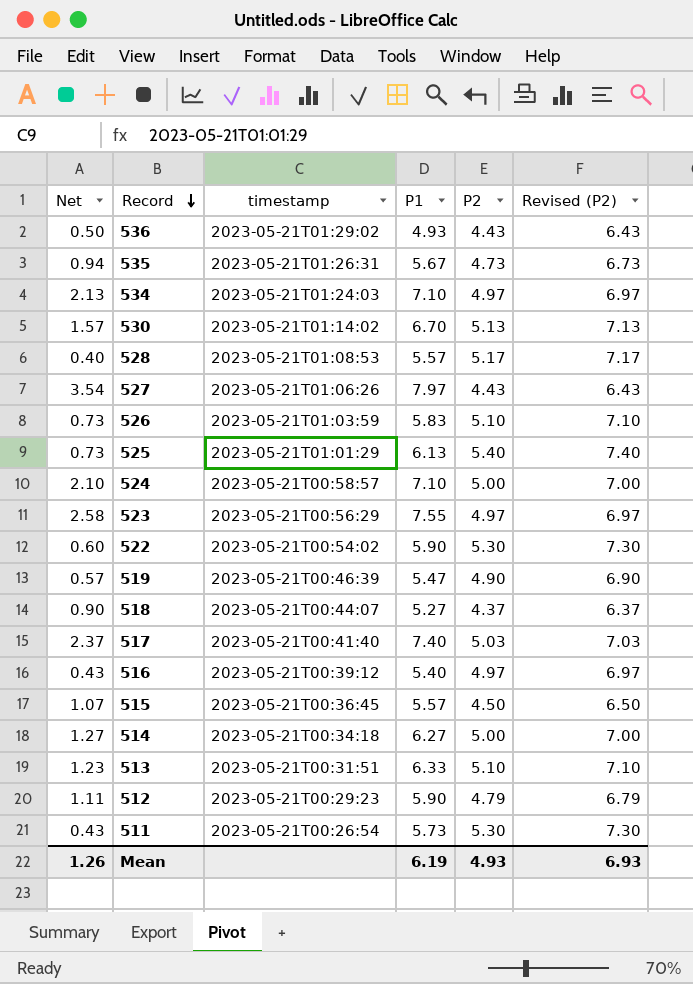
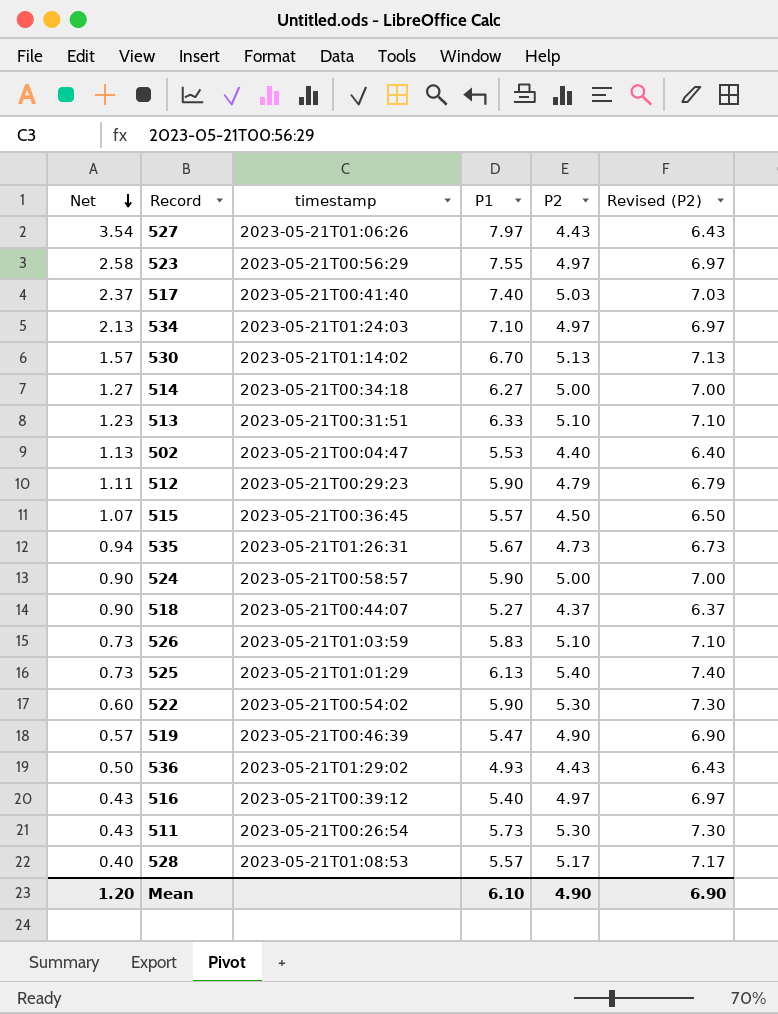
row order: Record descending -> Net descending
row 502: none -> 1.13 | 2023-05-21T00:04:47 | 5.53 | 4.40 | 6.40
524 | Net: 2.10 -> 0.90
524 | P1: 7.10 -> 5.90
Mean | Net: 1.26 -> 1.20
Mean | P1: 6.19 -> 6.10
Mean | P2: 4.93 -> 4.90
Mean | Revised (P2): 6.93 -> 6.90

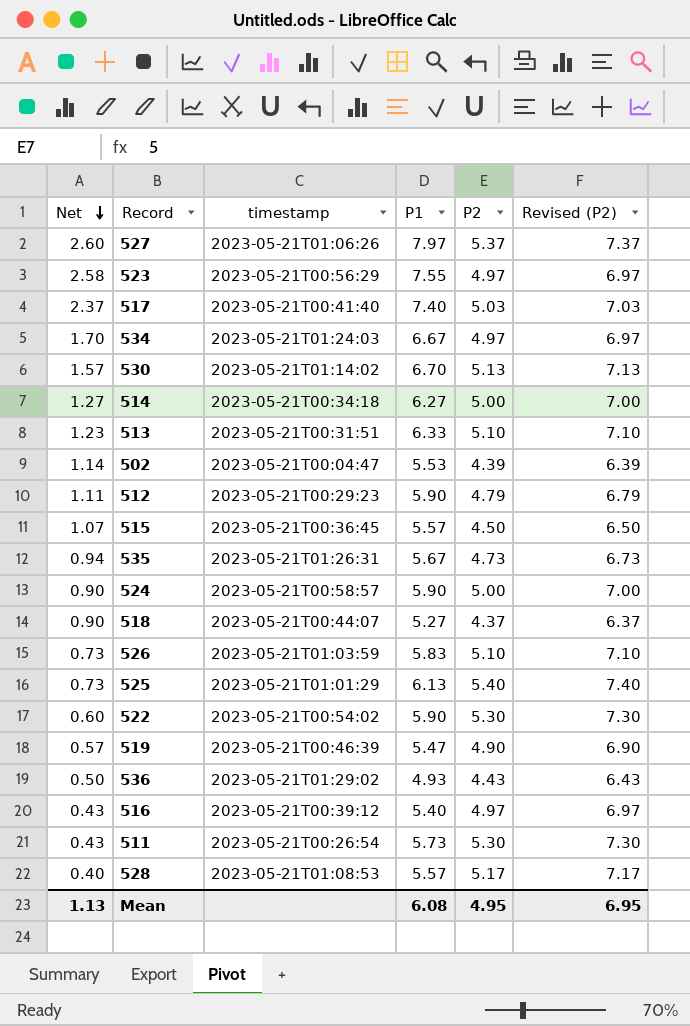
527 | Net: 3.54 -> 2.60
527 | P2: 4.43 -> 5.37
527 | Revised (P2): 6.43 -> 7.37
534 | Net: 2.13 -> 1.70
534 | P1: 7.10 -> 6.67
502 | Net: 1.13 -> 1.14
502 | P2: 4.40 -> 4.39
502 | Revised (P2): 6.40 -> 6.39
Mean | Net: 1.20 -> 1.13
Mean | P1: 6.10 -> 6.08
Mean | P2: 4.90 -> 4.95
Mean | Revised (P2): 6.90 -> 6.95

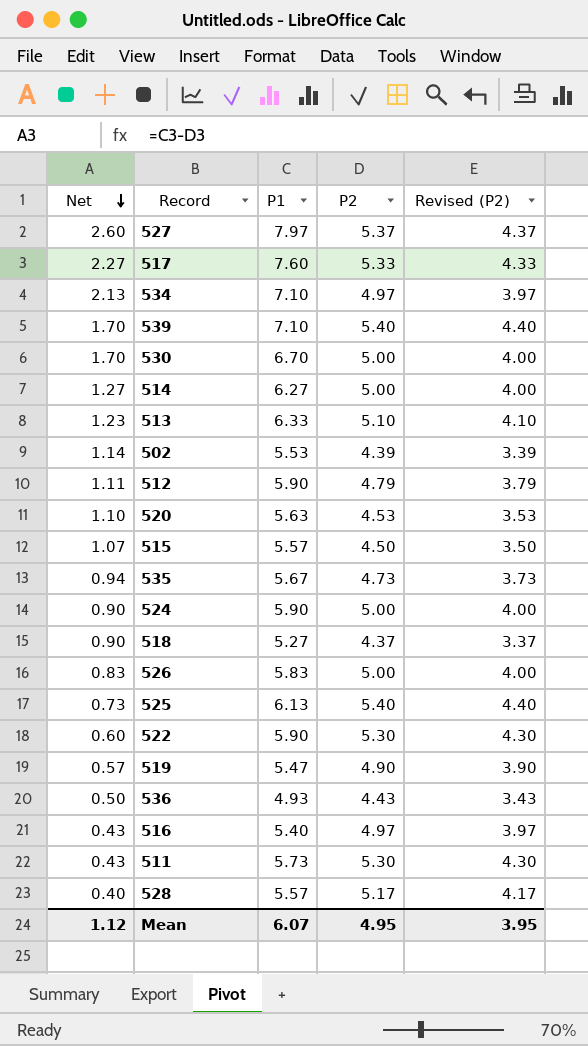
column timestamp | position: 3 -> none
column Revised (P2) | formula: [P2] + 2 -> [P2] - 1
row 523: 2.58 | 2023-05-21T00:56:29 | 7.55 | 4.97 | 6.97 -> none
517 | Net: 2.37 -> 2.27
517 | P1: 7.40 -> 7.60
517 | P2: 5.03 -> 5.33
534 | Net: 1.70 -> 2.13
534 | P1: 6.67 -> 7.10
row 539: none -> 1.70 | 7.10 | 5.40 | 4.40
530 | Net: 1.57 -> 1.70
530 | P2: 5.13 -> 5.00
row 520: none -> 1.10 | 5.63 | 4.53 | 3.53
526 | Net: 0.73 -> 0.83
526 | P2: 5.10 -> 5.00
Mean | Net: 1.13 -> 1.12
Mean | P1: 6.08 -> 6.07
Mean | Revised (P2): 6.95 -> 3.95

